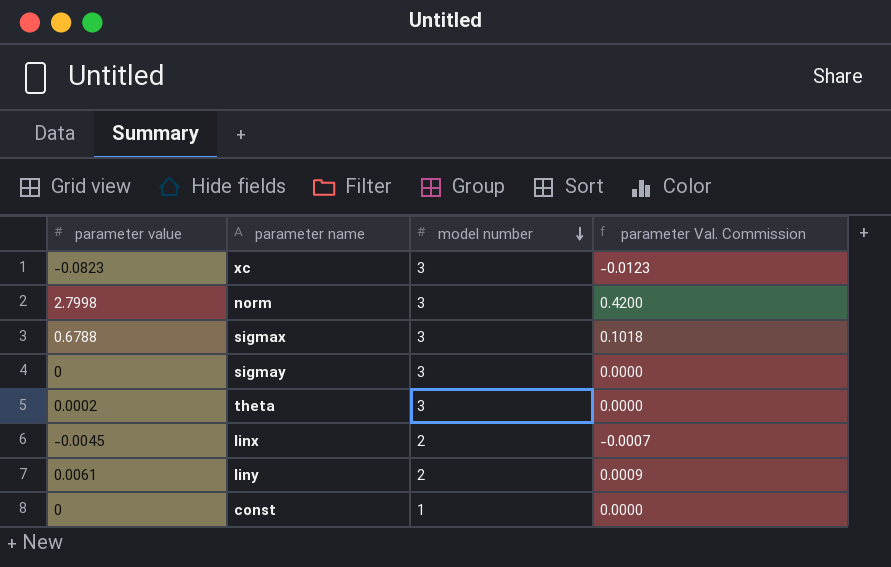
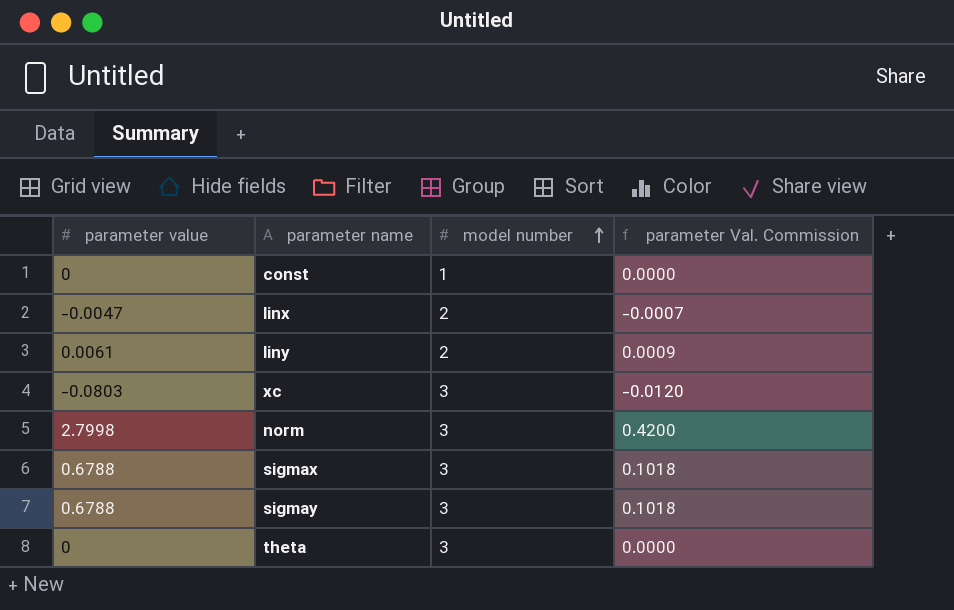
row order: model number descending -> model number ascending
linx | parameter value: -0.0045 -> -0.0047
xc | parameter value: -0.0823 -> -0.0803
xc | parameter Val. Commission: -0.0123 -> -0.0120
sigmay | parameter value: 0 -> 0.6788
sigmay | parameter Val. Commission: 0.0000 -> 0.1018
theta | parameter value: 0.0002 -> 0

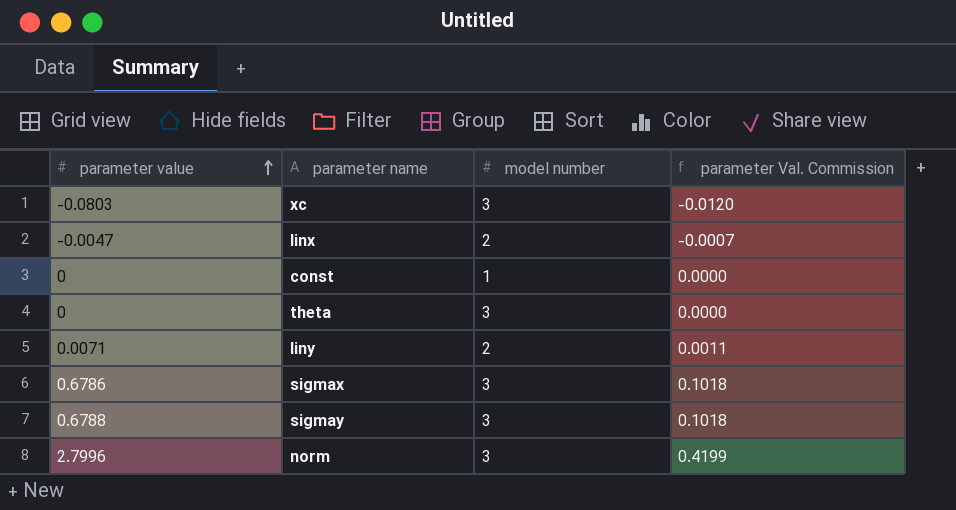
row order: model number ascending -> parameter value ascending
liny | parameter value: 0.0061 -> 0.0071
liny | parameter Val. Commission: 0.0009 -> 0.0011
sigmax | parameter value: 0.6788 -> 0.6786
norm | parameter value: 2.7998 -> 2.7996
norm | parameter Val. Commission: 0.4200 -> 0.4199

